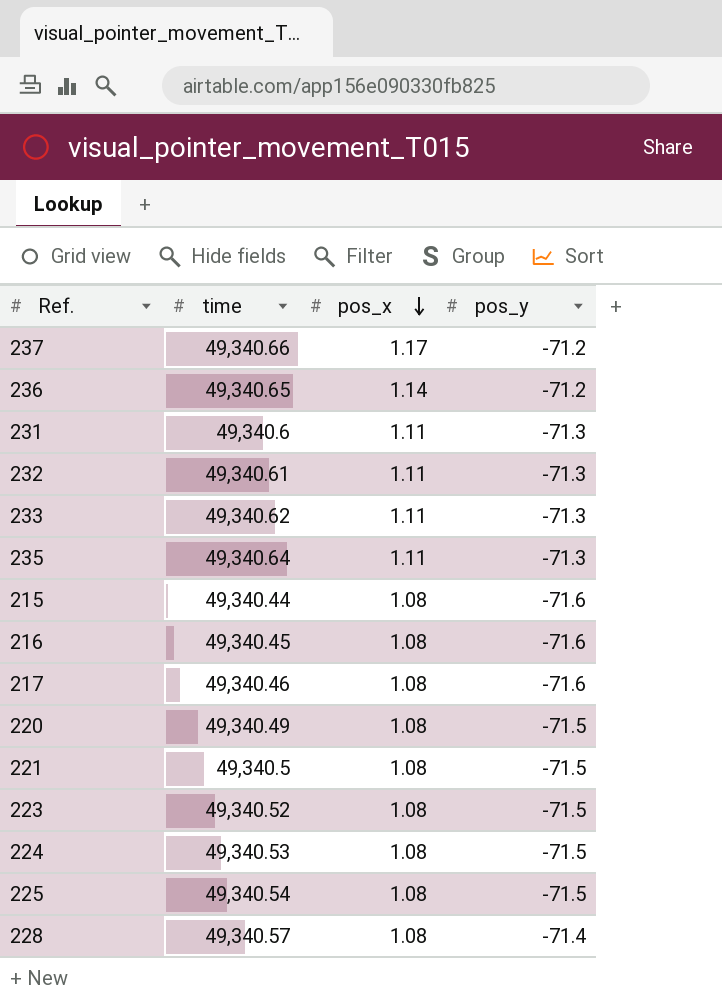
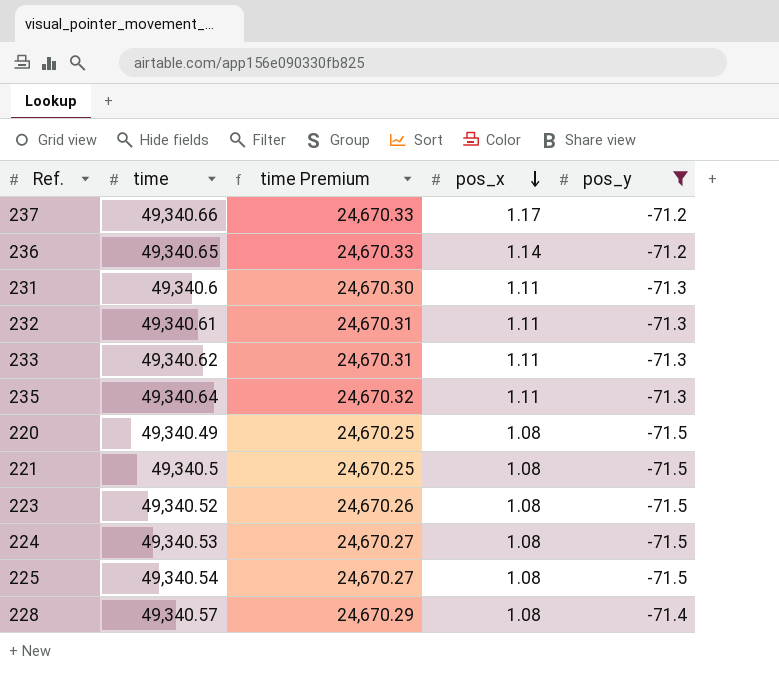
filter: none -> pos_y != -71.6
column time Premium | formula: none -> [time] * 0.5

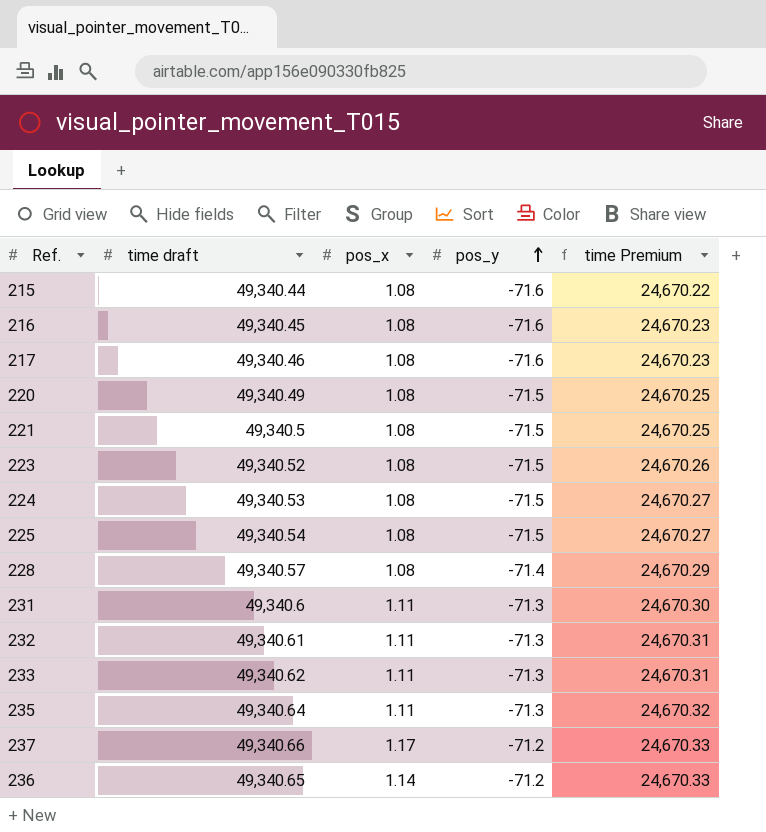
filter: pos_y != -71.6 -> none
row order: pos_x descending -> pos_y ascending
column name: time -> time draft
column time Premium | position: 3 -> 5

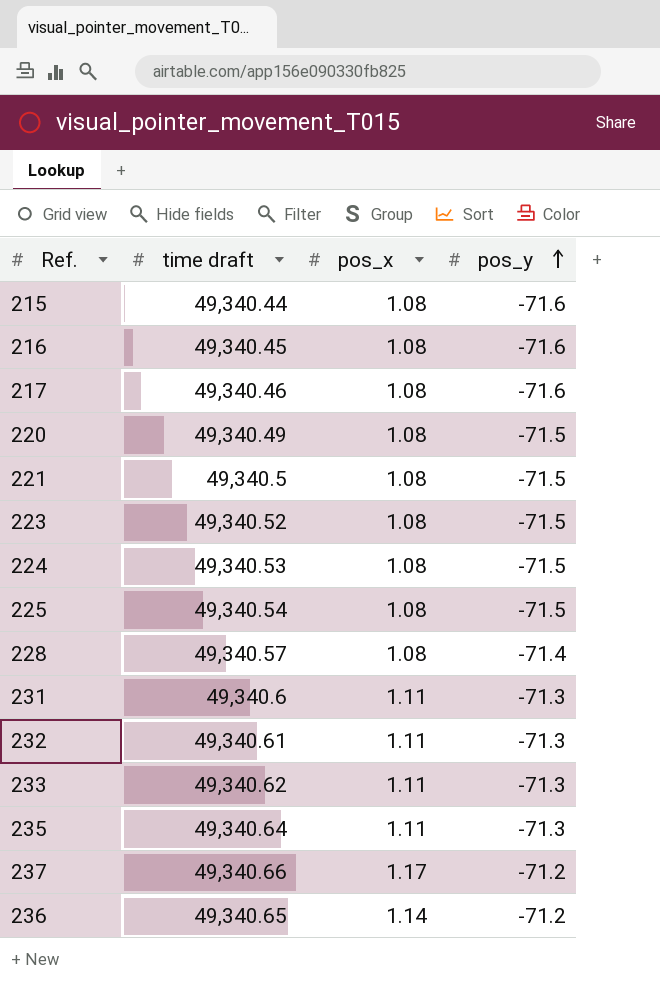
column time Premium | formula: [time draft] * 0.5 -> none

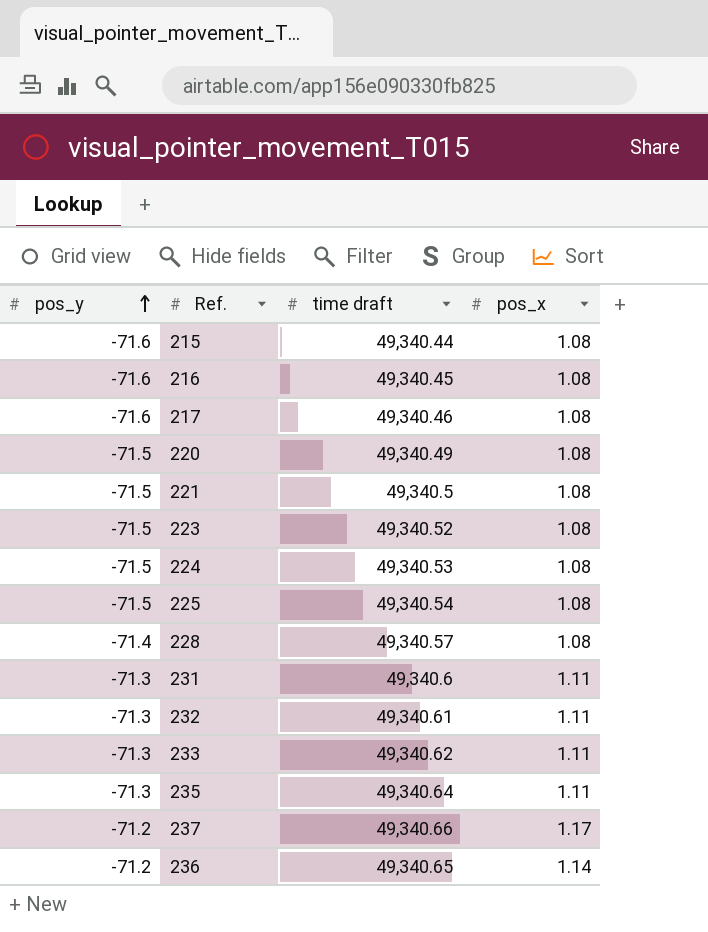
column pos_y | position: 4 -> 1

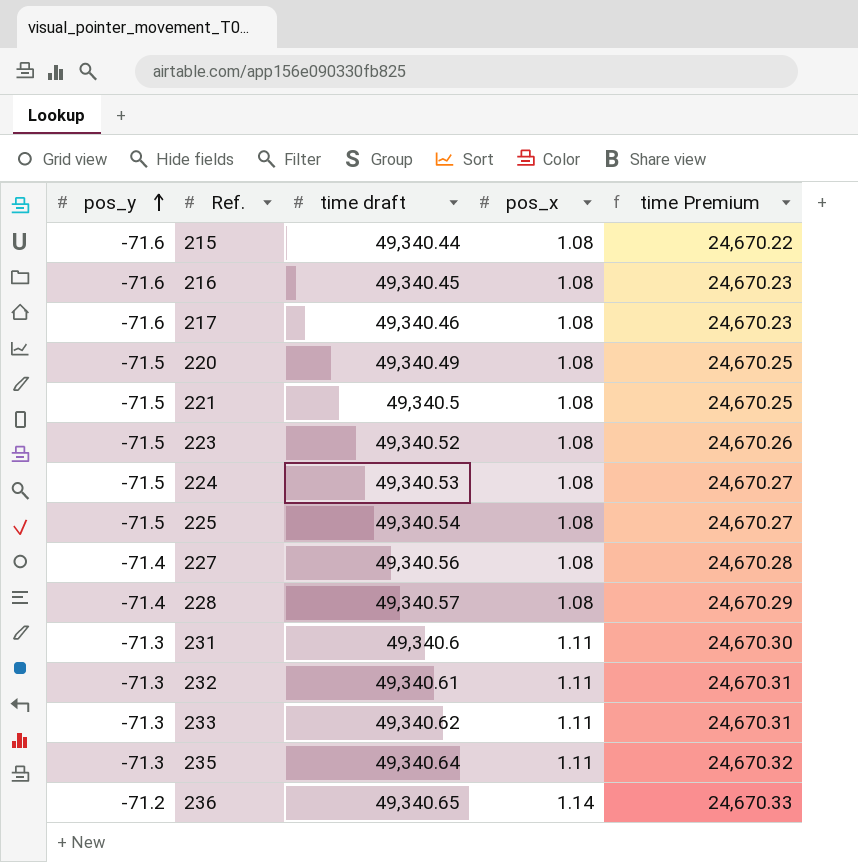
column time Premium | formula: none -> [time draft] * 0.5
row 237: -71.2 | 49,340.66 | 1.17 -> none
row 227: none -> -71.4 | 49,340.56 | 1.08 | 24,670.28

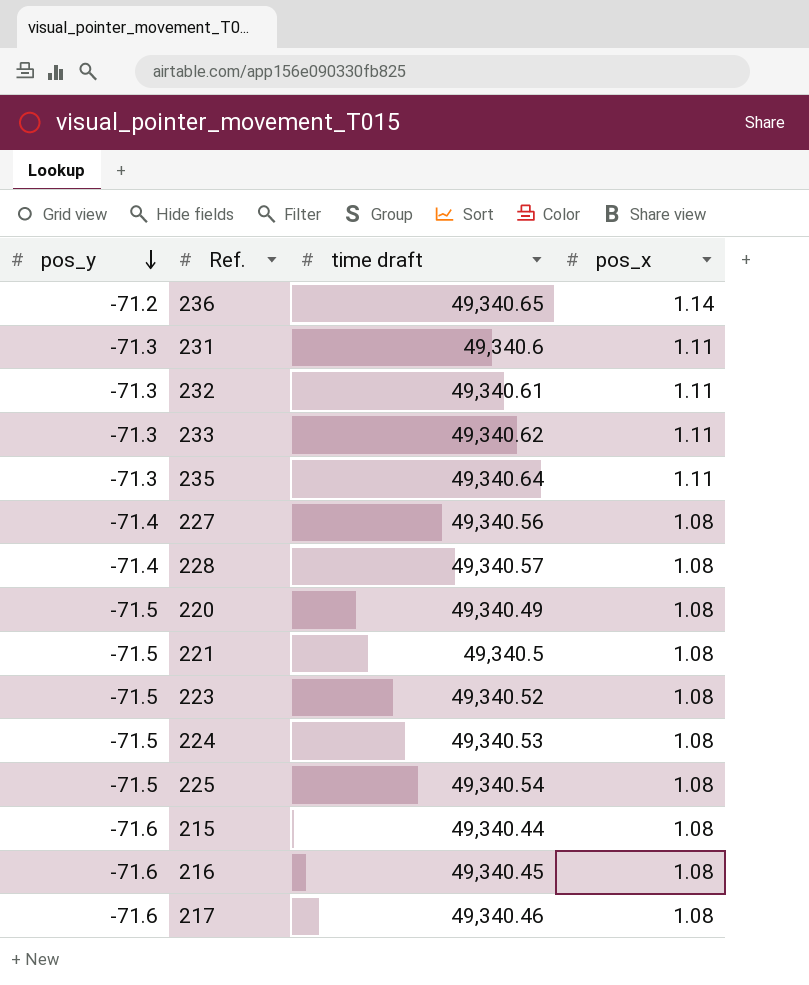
row order: pos_y ascending -> pos_y descending
column time Premium | formula: [time draft] * 0.5 -> none

